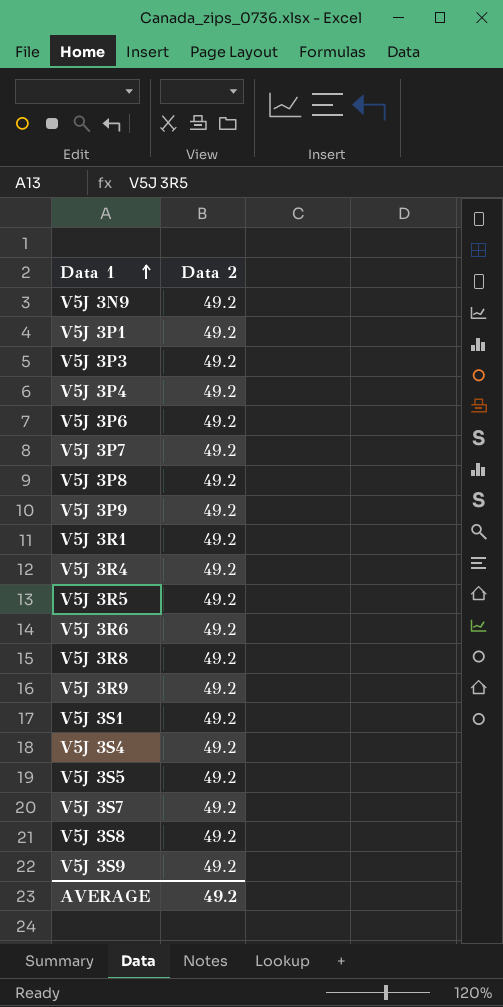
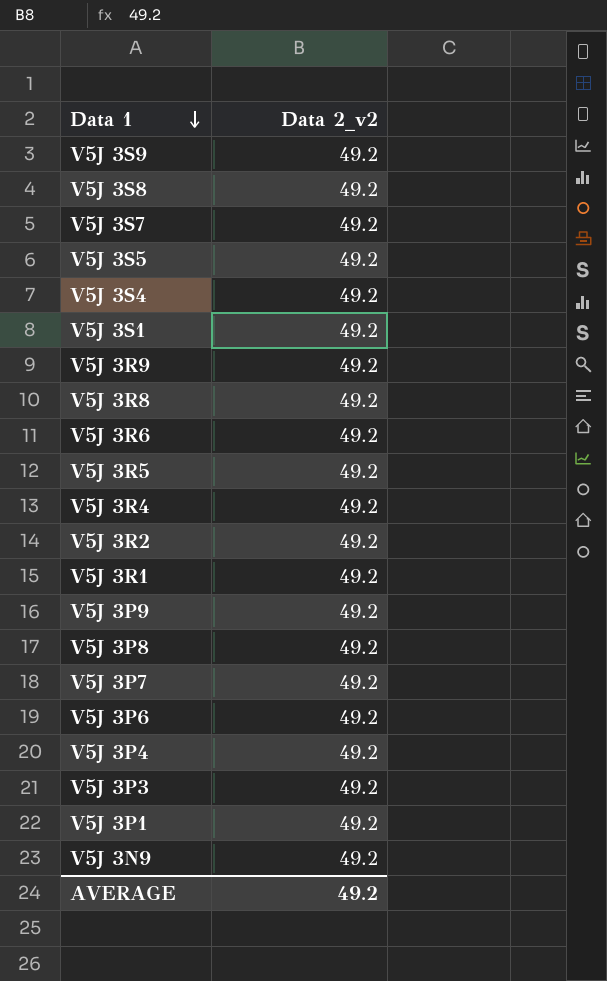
row order: Data 1 ascending -> Data 1 descending
column name: Data 2 -> Data 2_v2
row V5J 3R2: none -> 49.2

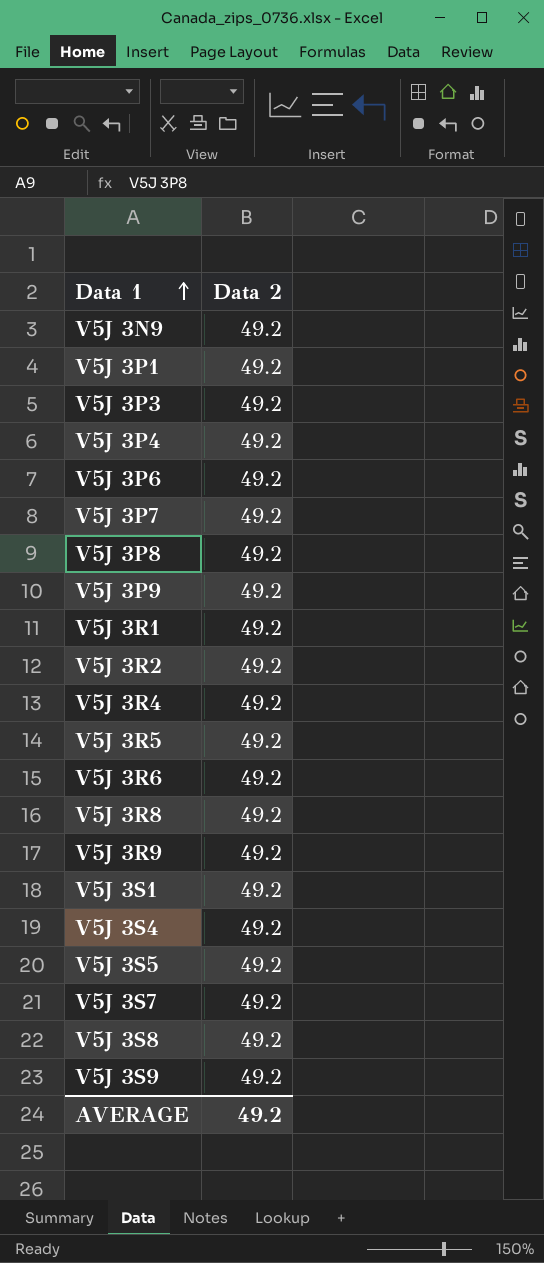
row order: Data 1 descending -> Data 1 ascending
column name: Data 2_v2 -> Data 2

